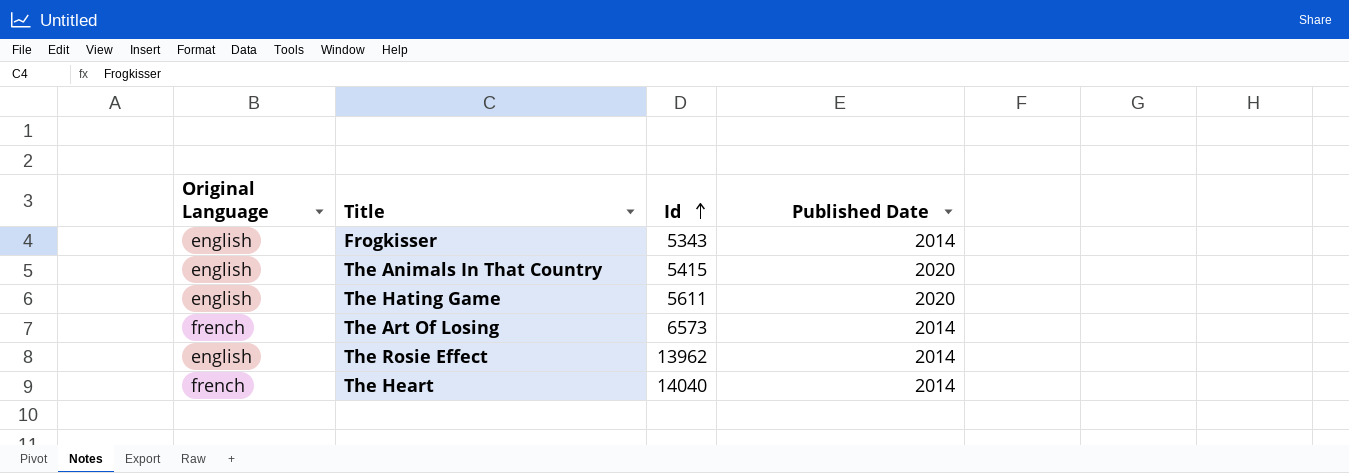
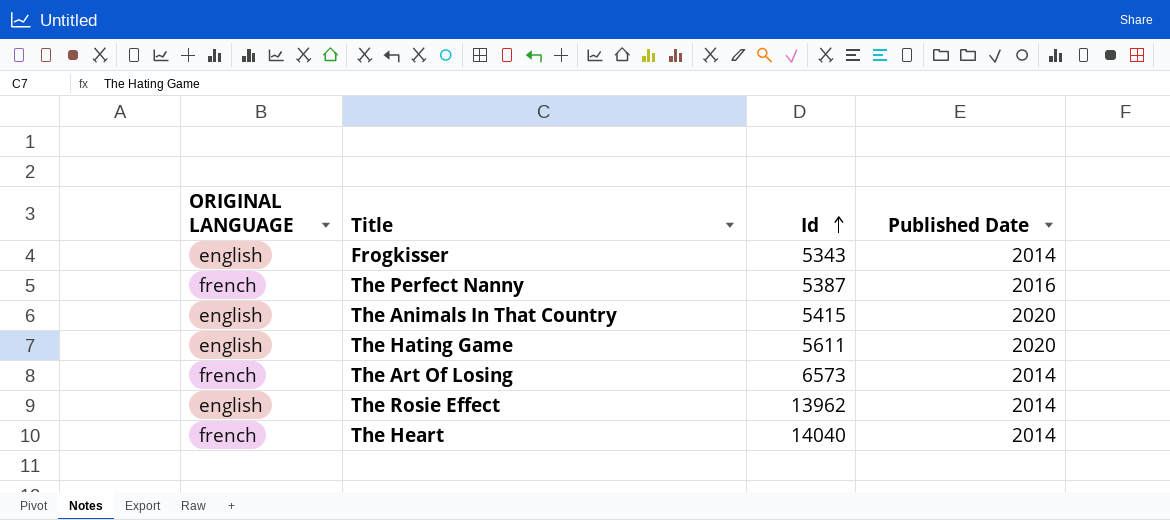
column name: Original Language -> ORIGINAL LANGUAGE
row The Perfect Nanny: none -> french | 5387 | 2016

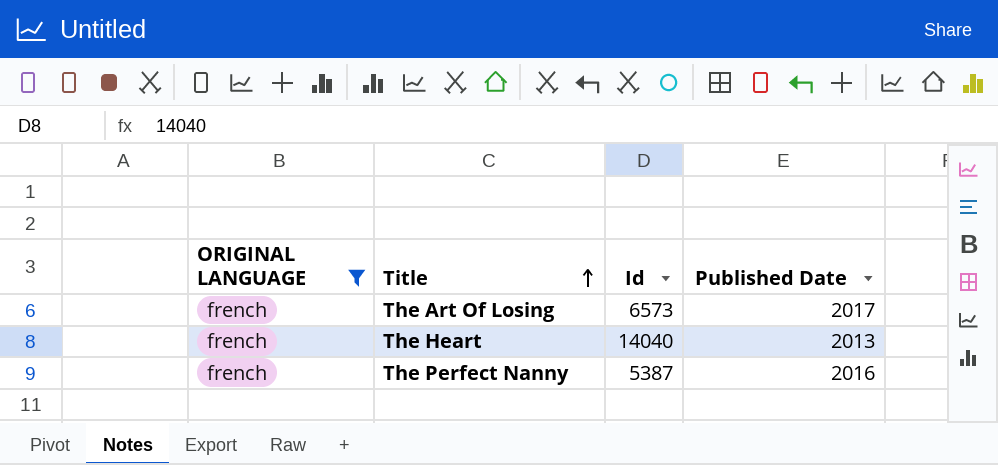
filter: none -> ORIGINAL LANGUAGE = french
row order: Id ascending -> Title ascending
The Art Of Losing | Published Date: 2014 -> 2017
The Heart | Published Date: 2014 -> 2013

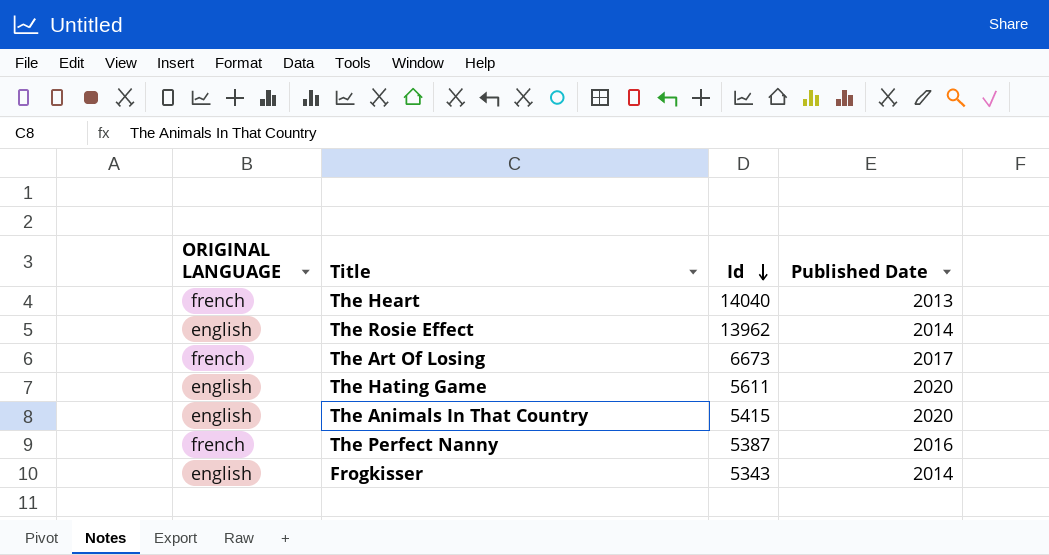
filter: ORIGINAL LANGUAGE = french -> none
row order: Title ascending -> Id descending
The Art Of Losing | Id: 6573 -> 6673

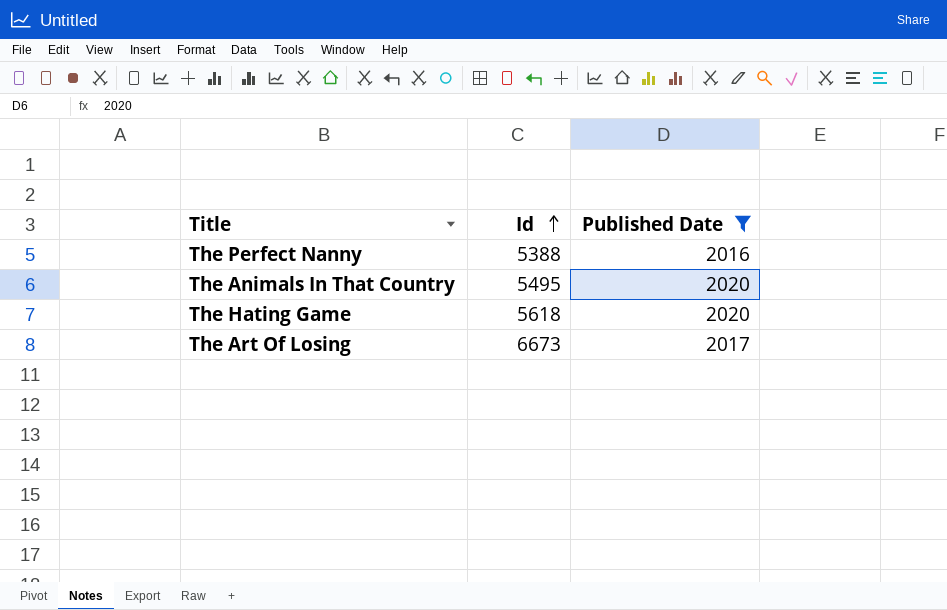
filter: none -> Published Date >= 2016
row order: Id descending -> Id ascending
column ORIGINAL LANGUAGE | position: 1 -> none
The Perfect Nanny | Id: 5387 -> 5388
The Animals In That Country | Id: 5415 -> 5495
The Hating Game | Id: 5611 -> 5618

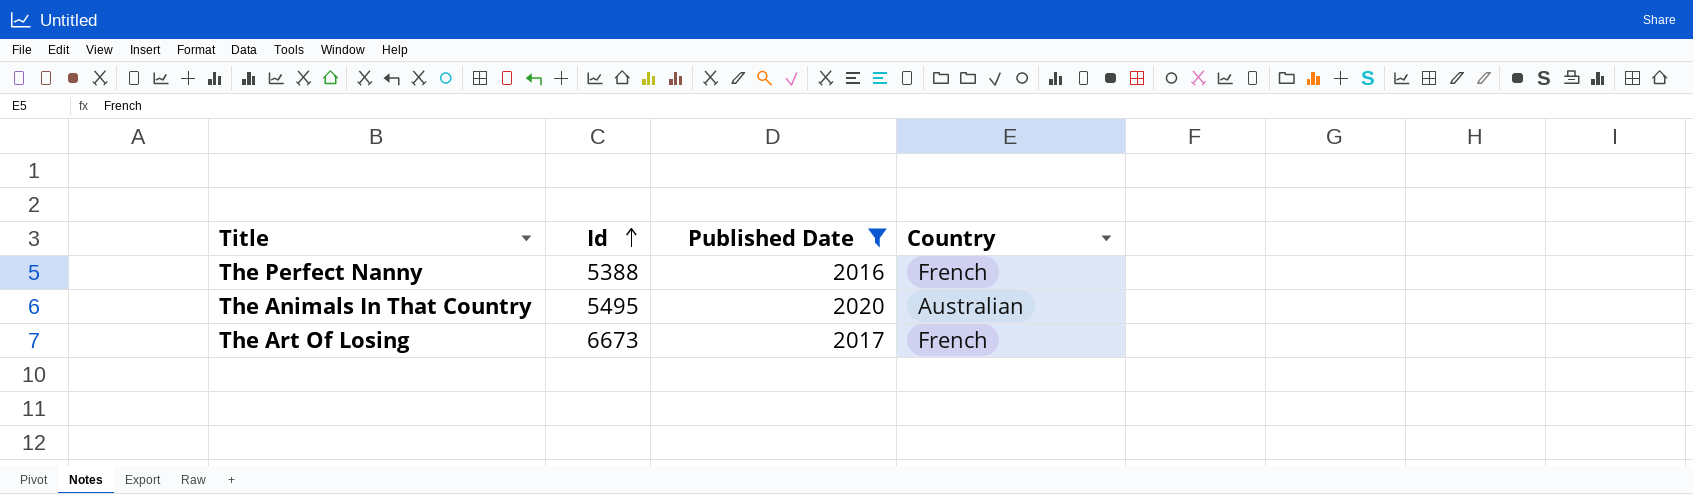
column Country | position: none -> 4
row The Hating Game: 5618 | 2020 -> none

